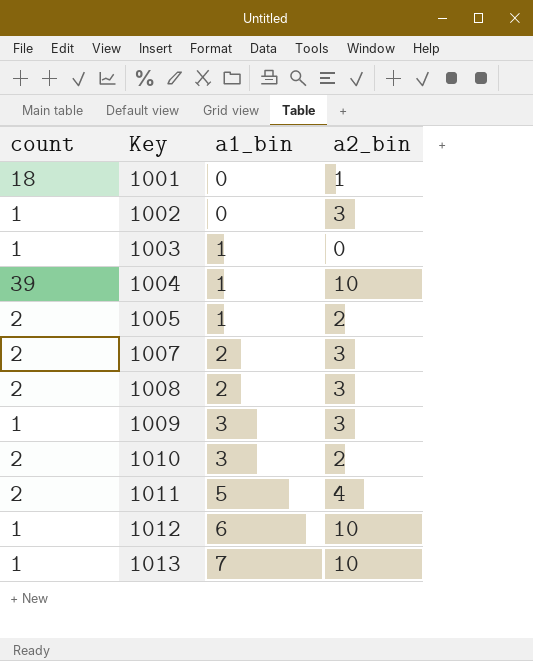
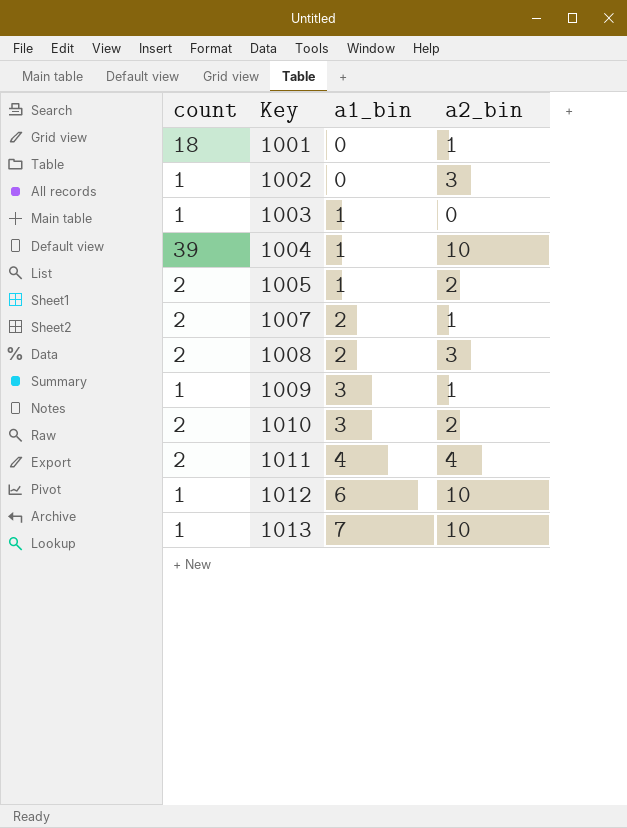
1007 | a2_bin: 3 -> 1
1009 | a2_bin: 3 -> 1
1011 | a1_bin: 5 -> 4

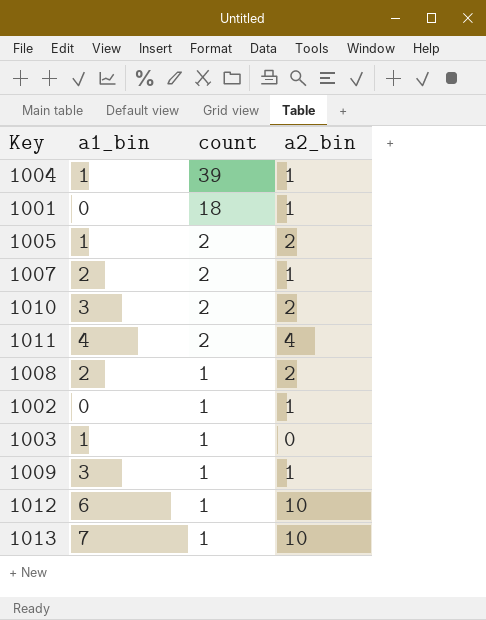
row order: Key ascending -> count descending
column count | position: 1 -> 3
1004 | a2_bin: 10 -> 1
1008 | count: 2 -> 1
1008 | a2_bin: 3 -> 2
1002 | a2_bin: 3 -> 1

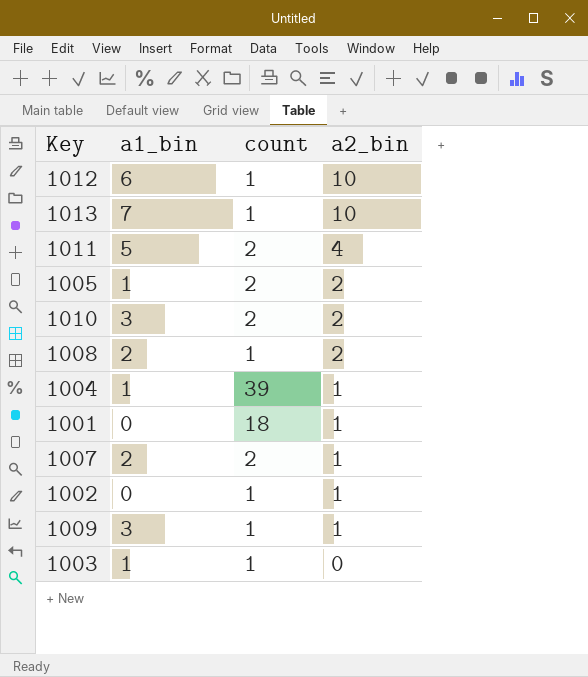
row order: count descending -> a2_bin descending
1011 | a1_bin: 4 -> 5

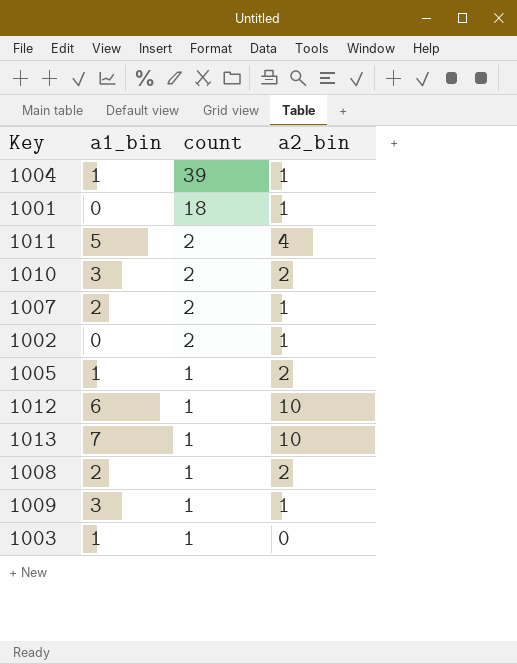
row order: a2_bin descending -> count descending
1002 | count: 1 -> 2
1005 | count: 2 -> 1

